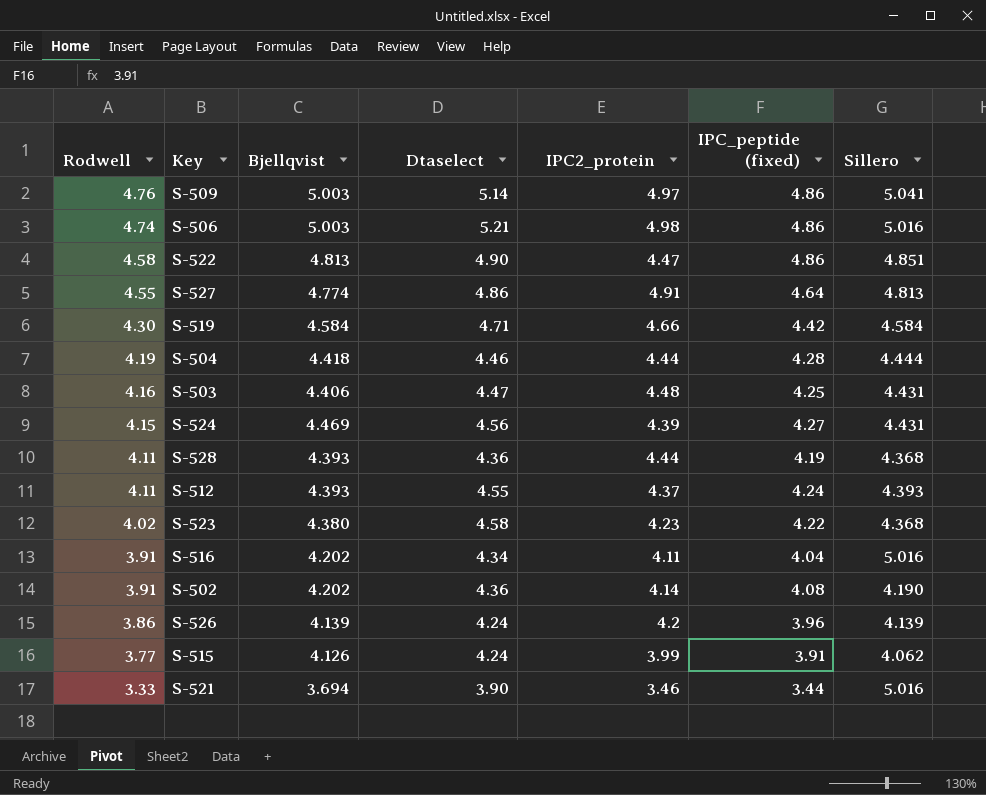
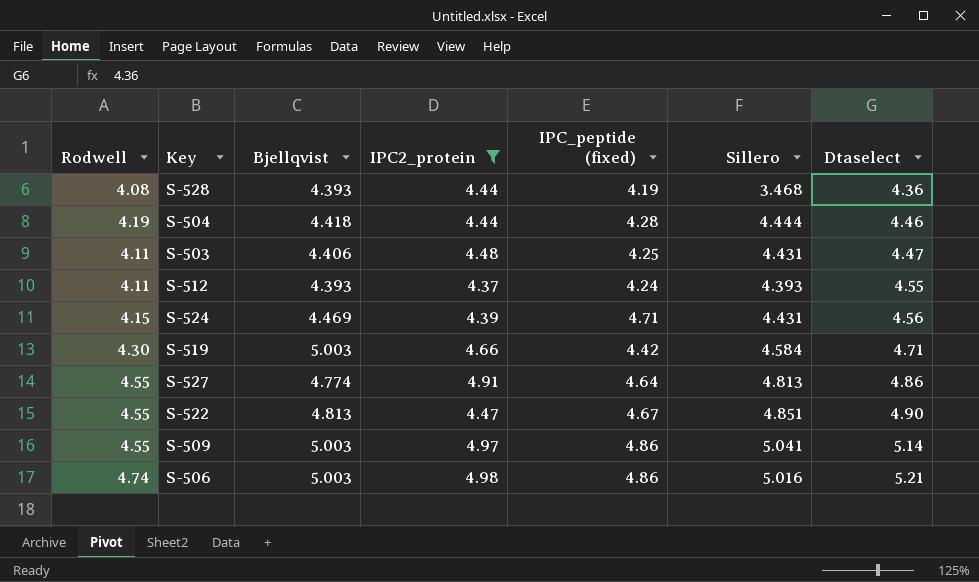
filter: none -> IPC2_protein >= 4.37
row order: Rodwell descending -> Dtaselect ascending
column Dtaselect | position: 4 -> 7
S-528 | Rodwell: 4.11 -> 4.08
S-528 | Sillero: 4.368 -> 3.468
S-503 | Rodwell: 4.16 -> 4.11
S-524 | IPC_peptide (fixed): 4.27 -> 4.71
S-519 | Bjellqvist: 4.584 -> 5.003
S-522 | Rodwell: 4.58 -> 4.55
S-522 | IPC_peptide (fixed): 4.86 -> 4.67
S-509 | Rodwell: 4.76 -> 4.55

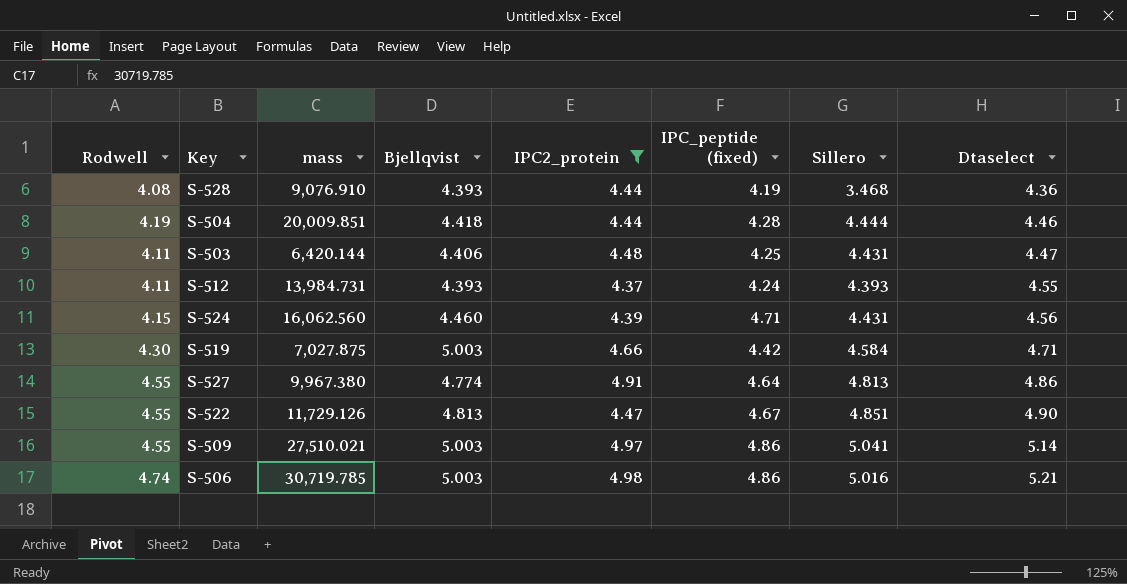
column mass | position: none -> 3
S-524 | Bjellqvist: 4.469 -> 4.460

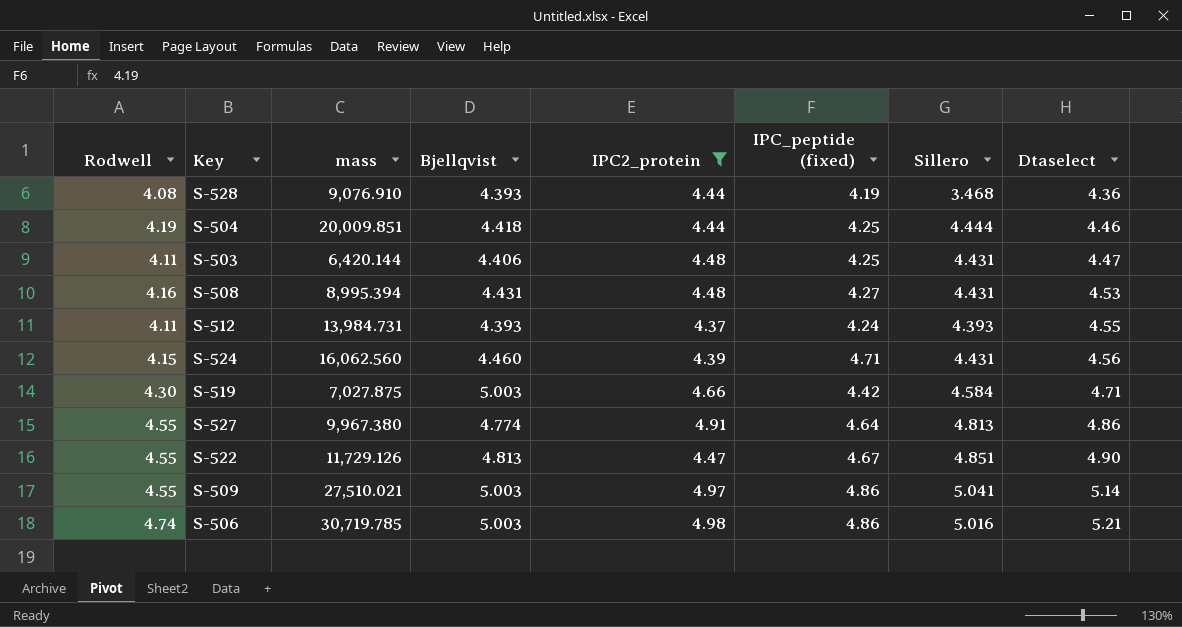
S-504 | IPC_peptide (fixed): 4.28 -> 4.25
row S-508: none -> 4.16 | 8,995.394 | 4.431 | 4.48 | 4.27 | 4.431 | 4.53

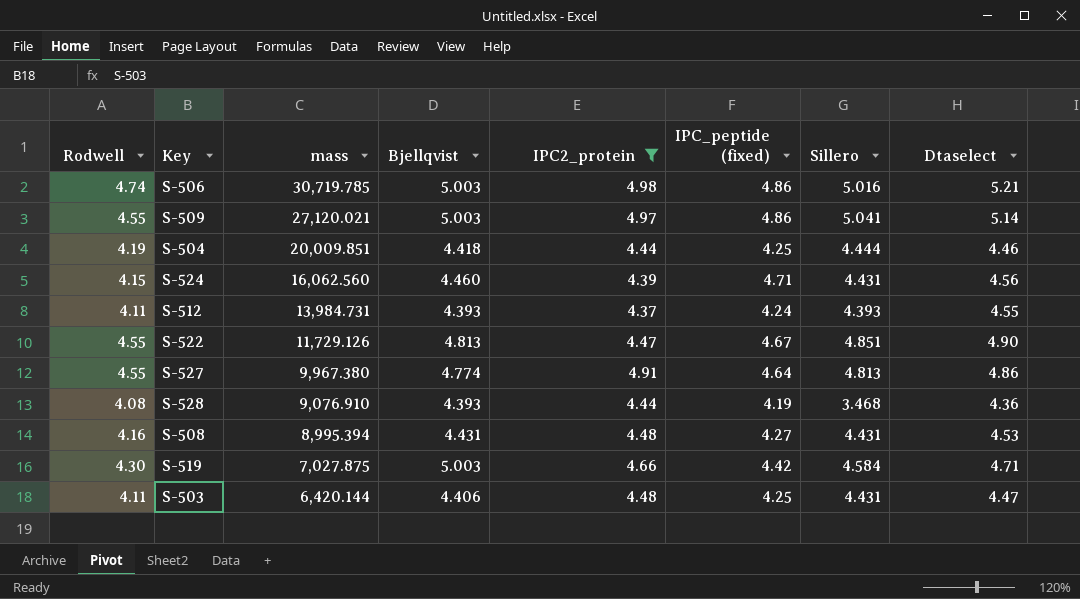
row order: Dtaselect ascending -> mass descending
S-509 | mass: 27,510.021 -> 27,120.021

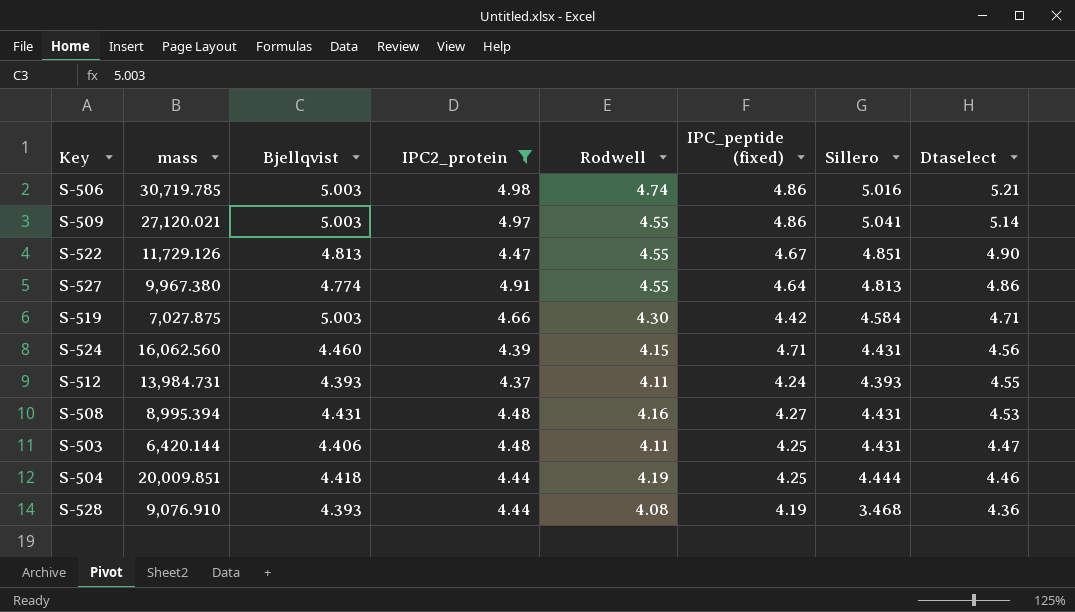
row order: mass descending -> Dtaselect descending
column Rodwell | position: 1 -> 5

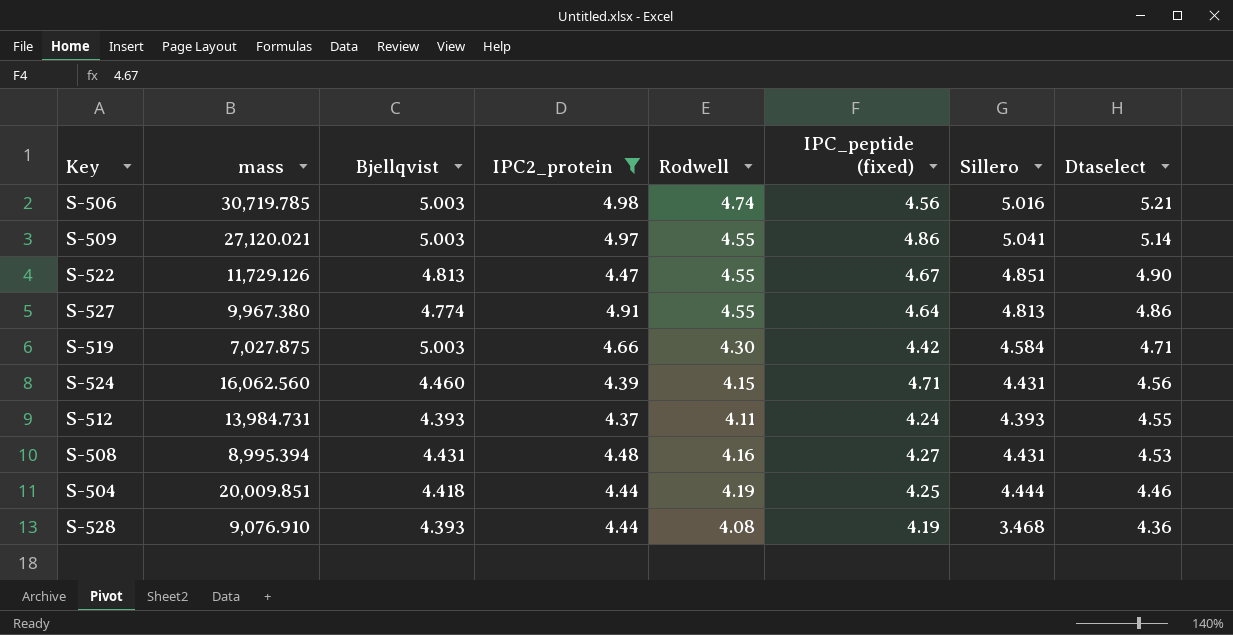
row S-503: 6,420.144 | 4.406 | 4.48 | 4.11 | 4.25 | 4.431 | 4.47 -> none
S-506 | IPC_peptide (fixed): 4.86 -> 4.56

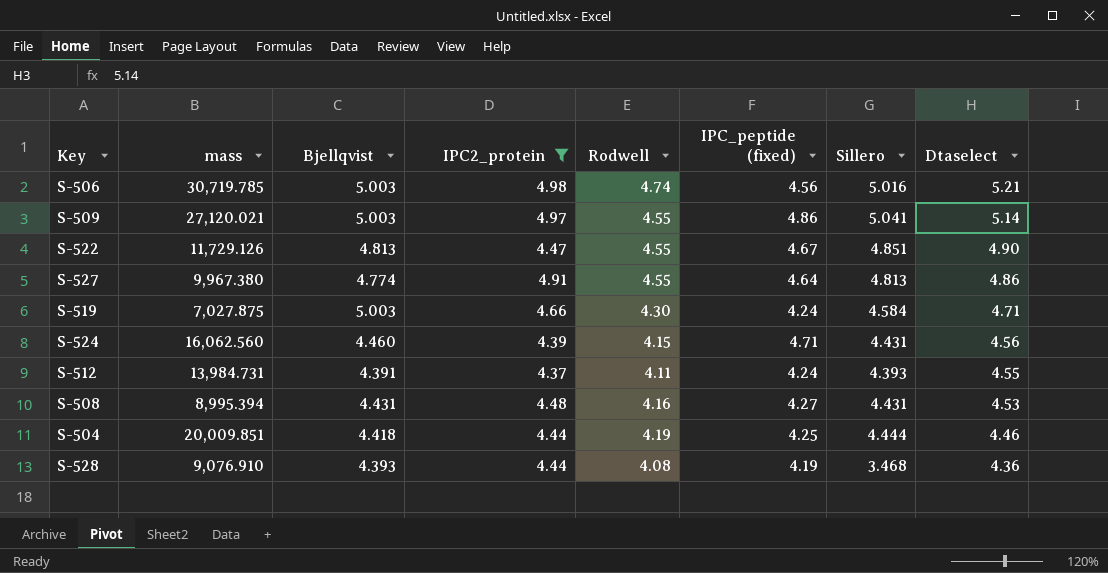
S-519 | IPC_peptide (fixed): 4.42 -> 4.24
S-512 | Bjellqvist: 4.393 -> 4.391

